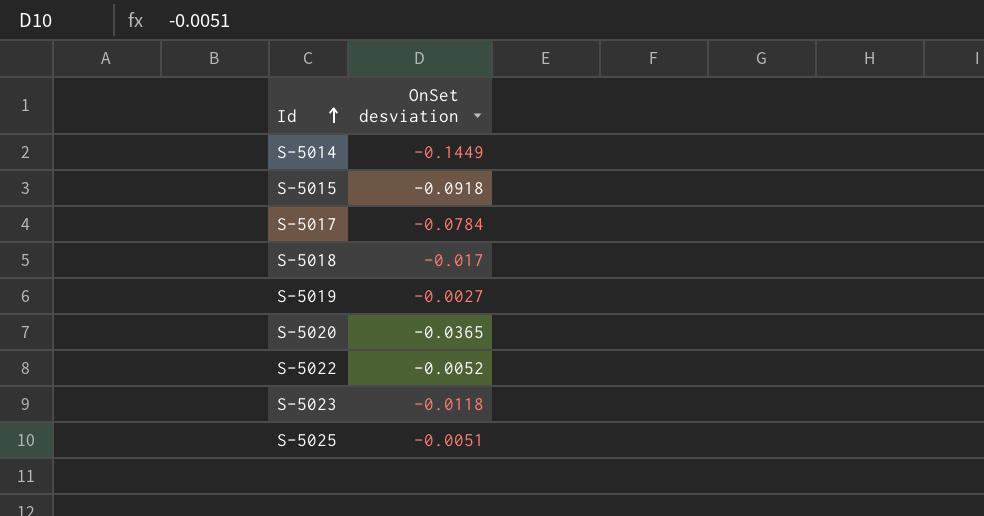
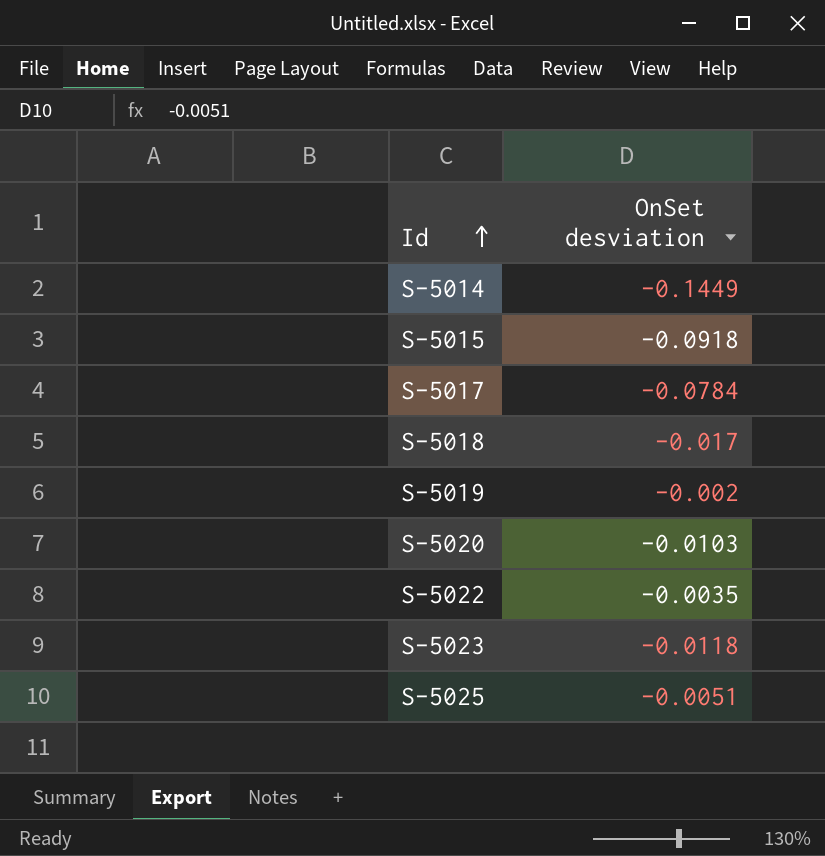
S-5019 | OnSet desviation: -0.0027 -> -0.002
S-5020 | OnSet desviation: -0.0365 -> -0.0103
S-5022 | OnSet desviation: -0.0052 -> -0.0035

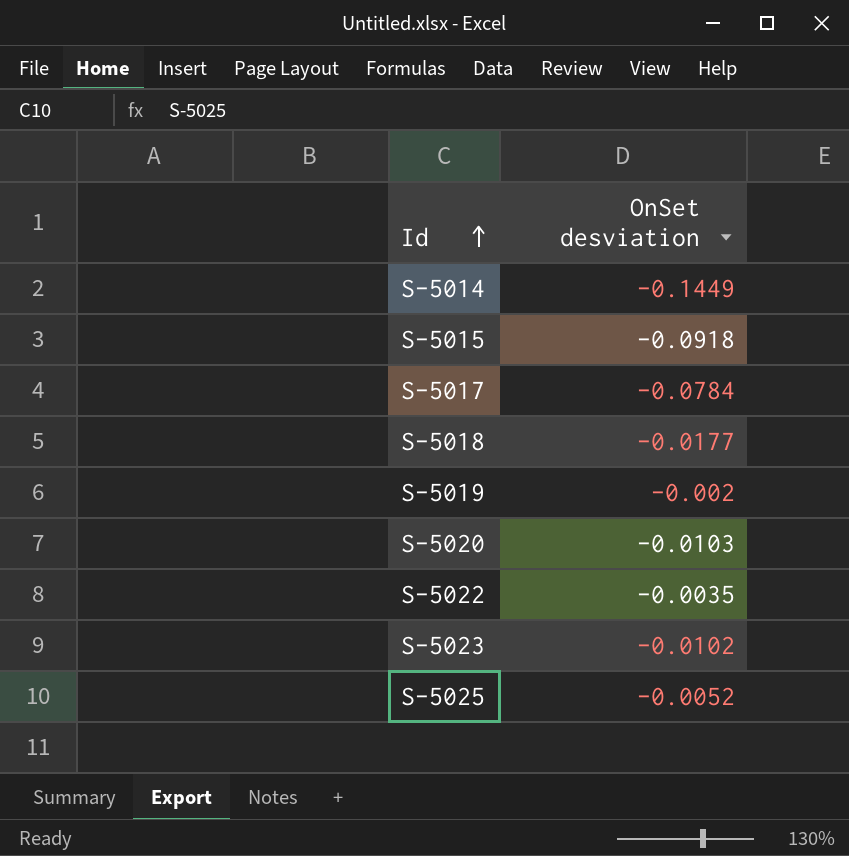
S-5018 | OnSet desviation: -0.017 -> -0.0177
S-5023 | OnSet desviation: -0.0118 -> -0.0102
S-5025 | OnSet desviation: -0.0051 -> -0.0052

